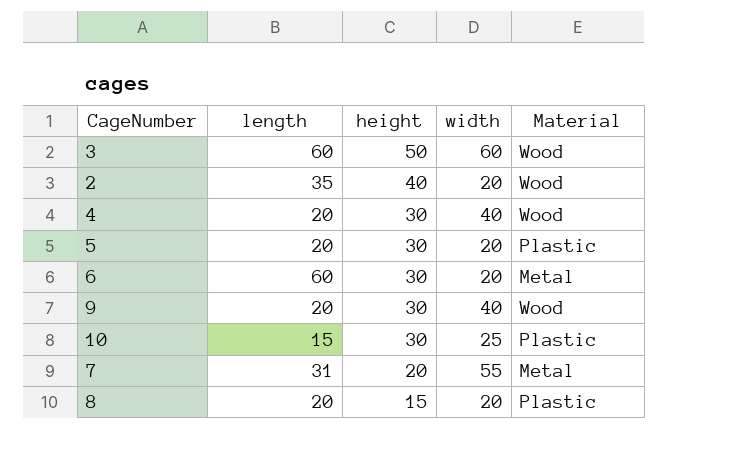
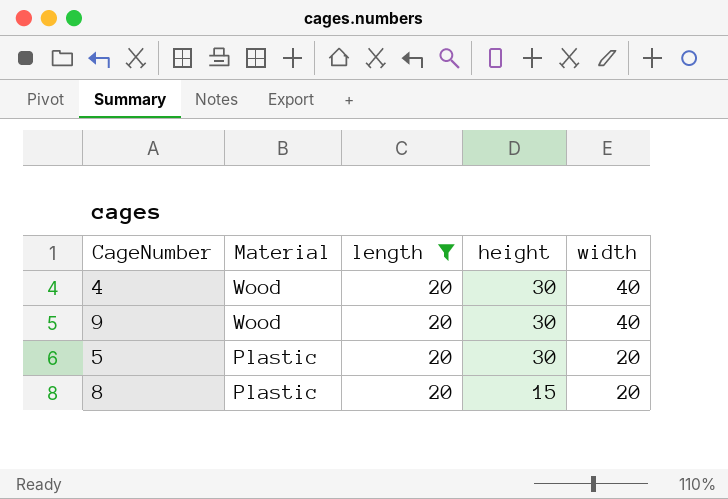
filter: none -> length = 20
row order: height descending -> Material descending
column Material | position: 5 -> 2

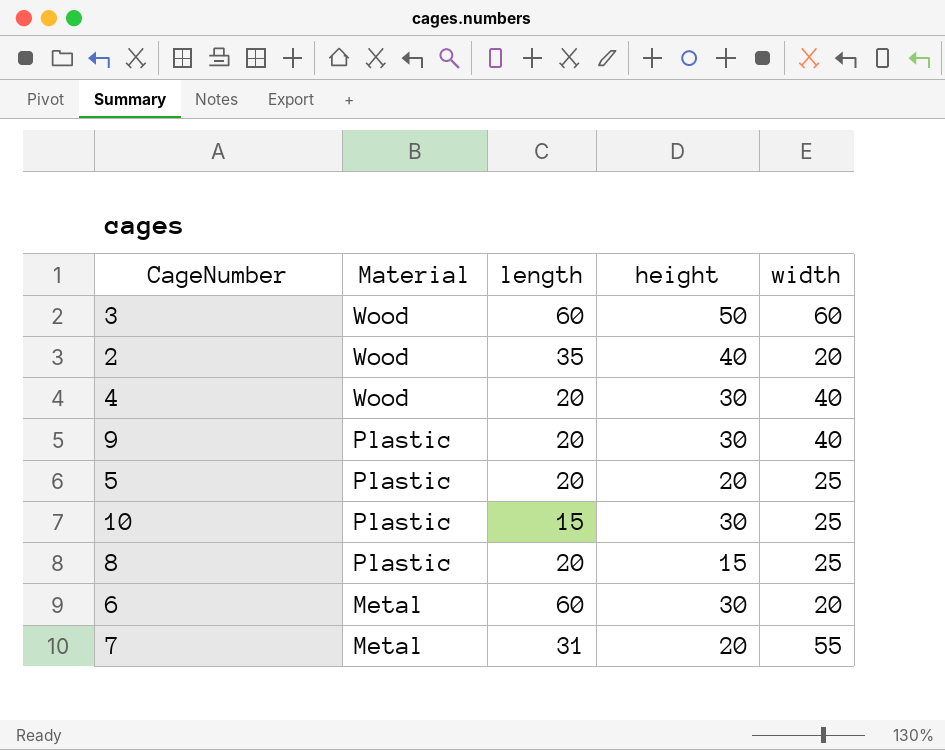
filter: length = 20 -> none
9 | Material: Wood -> Plastic
5 | height: 30 -> 20
5 | width: 20 -> 25
8 | width: 20 -> 25

